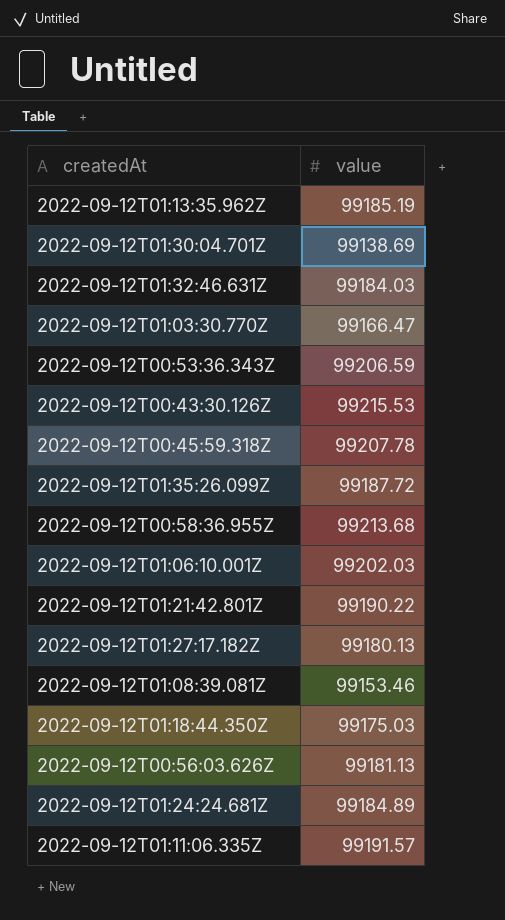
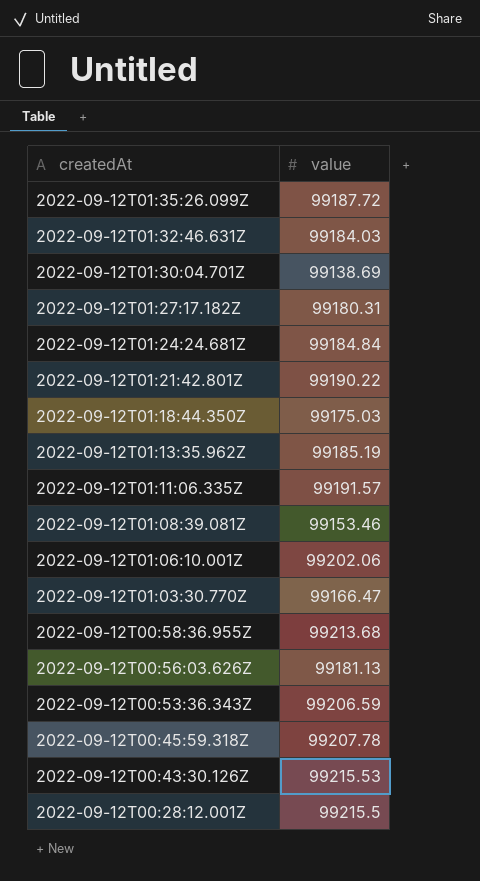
row order: none -> createdAt descending
2022-09-12T01:27:17.182Z | value: 99180.13 -> 99180.31
2022-09-12T01:24:24.681Z | value: 99184.89 -> 99184.84
2022-09-12T01:06:10.001Z | value: 99202.03 -> 99202.06
row 2022-09-12T00:28:12.001Z: none -> 99215.5

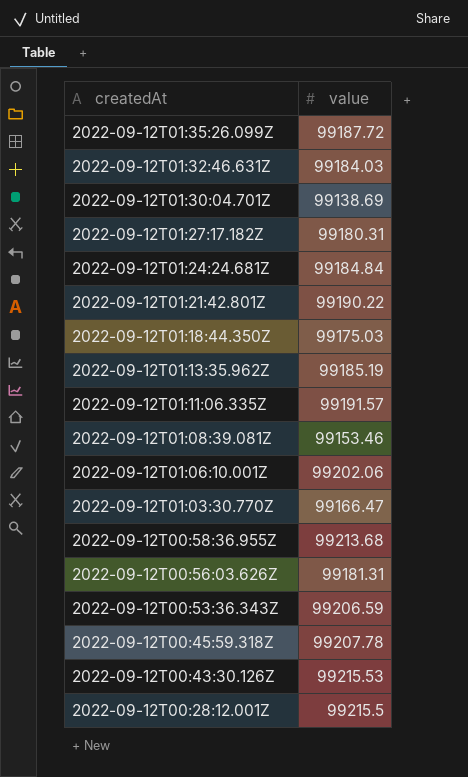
2022-09-12T00:56:03.626Z | value: 99181.13 -> 99181.31

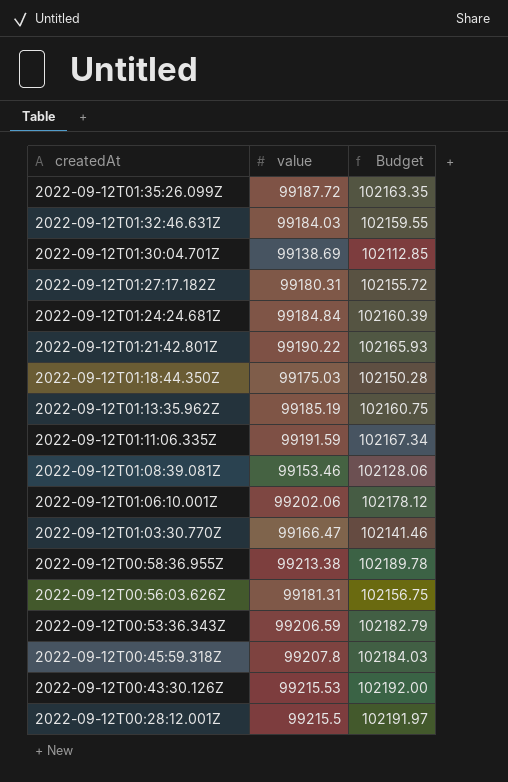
column Budget | formula: none -> [value] * 1.03
2022-09-12T01:11:06.335Z | value: 99191.57 -> 99191.59
2022-09-12T00:58:36.955Z | value: 99213.68 -> 99213.38
2022-09-12T00:45:59.318Z | value: 99207.78 -> 99207.8

